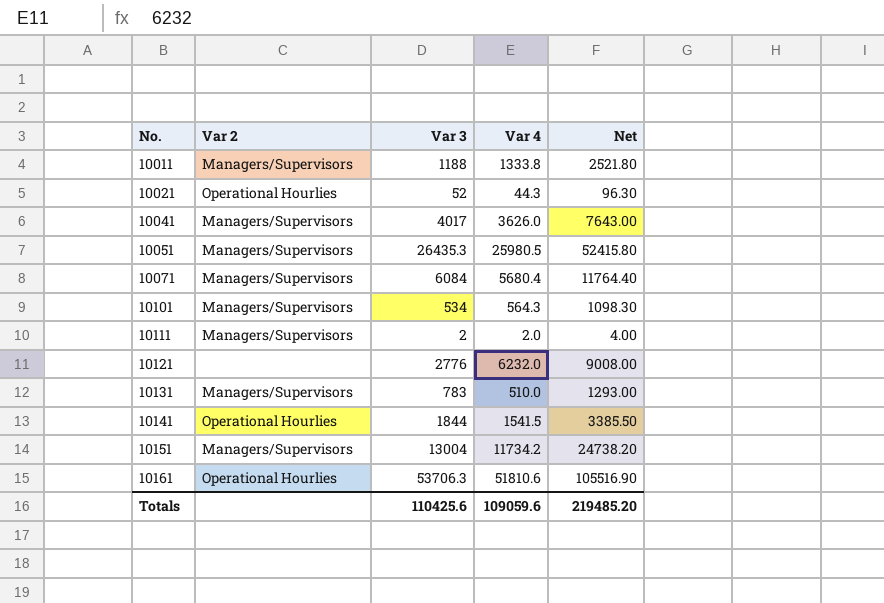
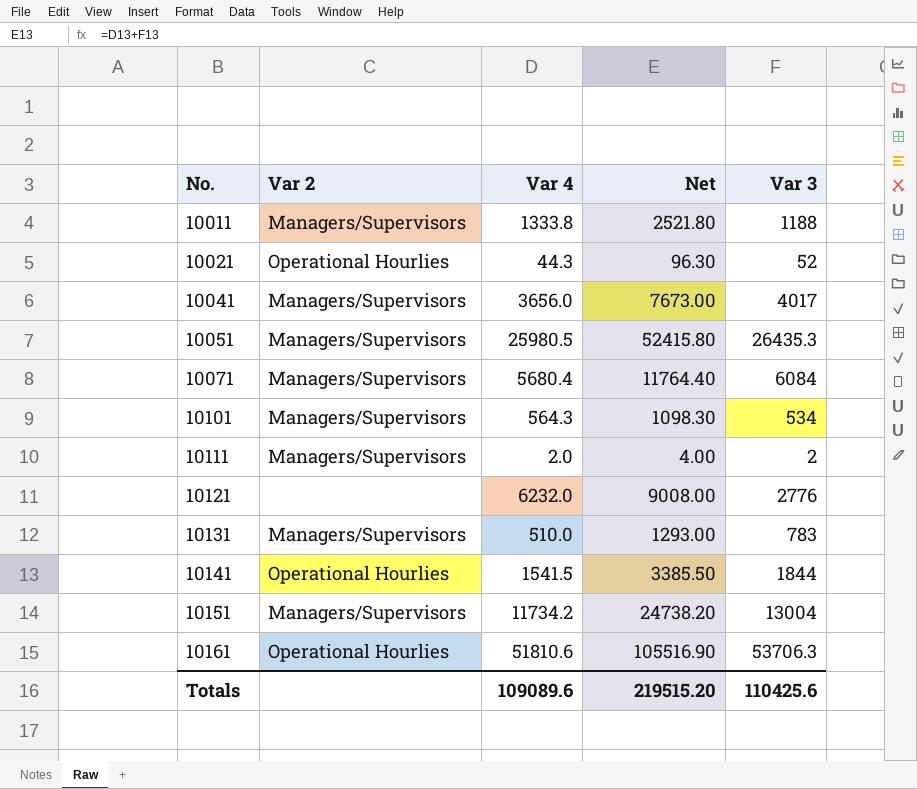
column Var 3 | position: 3 -> 5
10041 | Var 4: 3626.0 -> 3656.0
10041 | Net: 7643.00 -> 7673.00
Totals | Var 4: 109059.6 -> 109089.6
Totals | Net: 219485.20 -> 219515.20

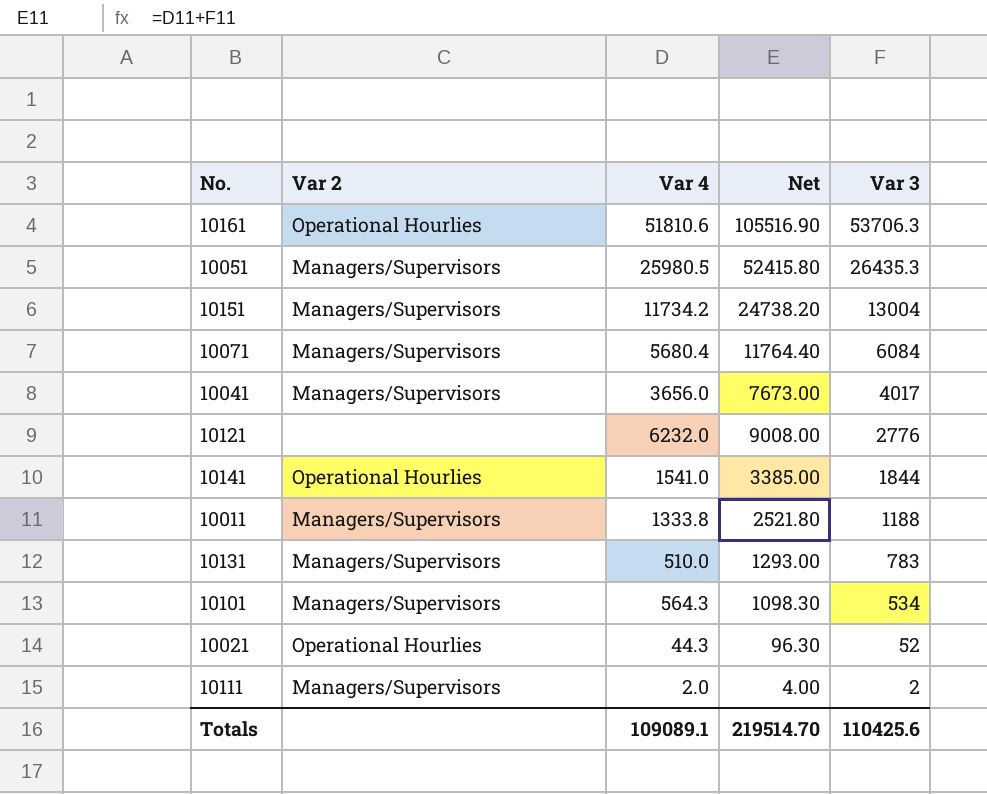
row order: No. ascending -> Var 3 descending
10141 | Var 4: 1541.5 -> 1541.0
10141 | Net: 3385.50 -> 3385.00
Totals | Var 4: 109089.6 -> 109089.1
Totals | Net: 219515.20 -> 219514.70

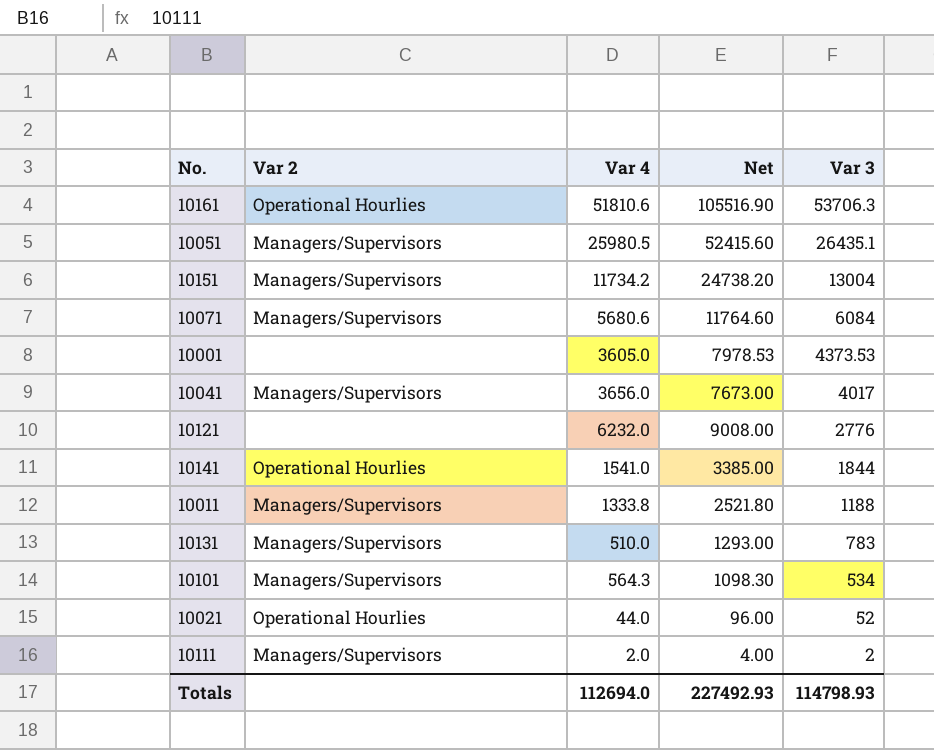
10051 | Net: 52415.80 -> 52415.60
10051 | Var 3: 26435.3 -> 26435.1
10071 | Var 4: 5680.4 -> 5680.6
10071 | Net: 11764.40 -> 11764.60
row 10001: none -> none | 3605.0 | 7978.53 | 4373.53
10021 | Var 4: 44.3 -> 44.0
10021 | Net: 96.30 -> 96.00
Totals | Var 4: 109089.1 -> 112694.0
Totals | Net: 219514.70 -> 227492.93
Totals | Var 3: 110425.6 -> 114798.93

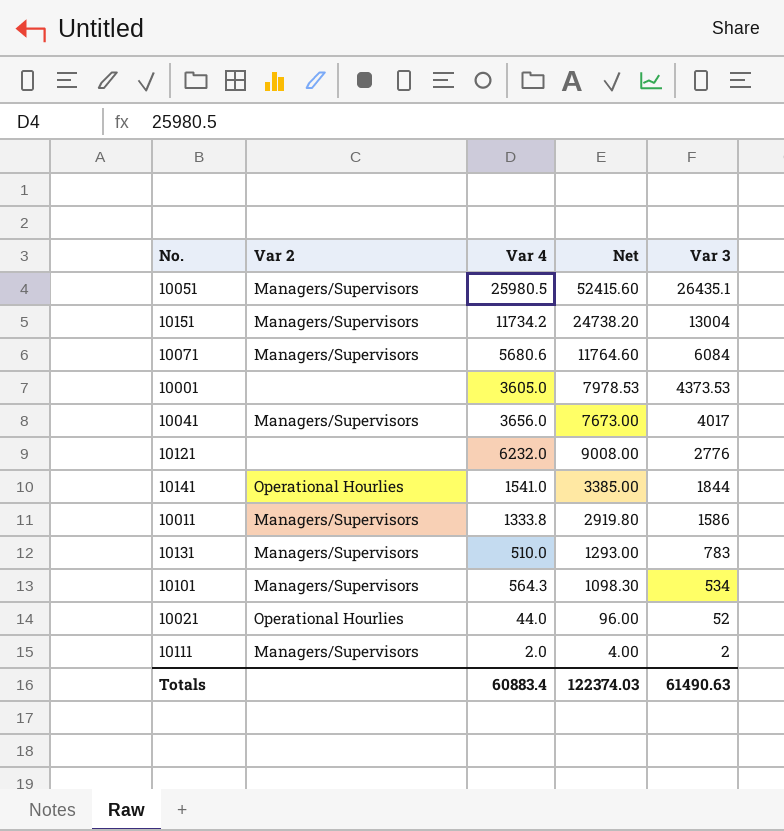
row 10161: Operational Hourlies | 51810.6 | 105516.90 | 53706.3 -> none
10011 | Net: 2521.80 -> 2919.80
10011 | Var 3: 1188 -> 1586
Totals | Var 4: 112694.0 -> 60883.4
Totals | Net: 227492.93 -> 122374.03
Totals | Var 3: 114798.93 -> 61490.63

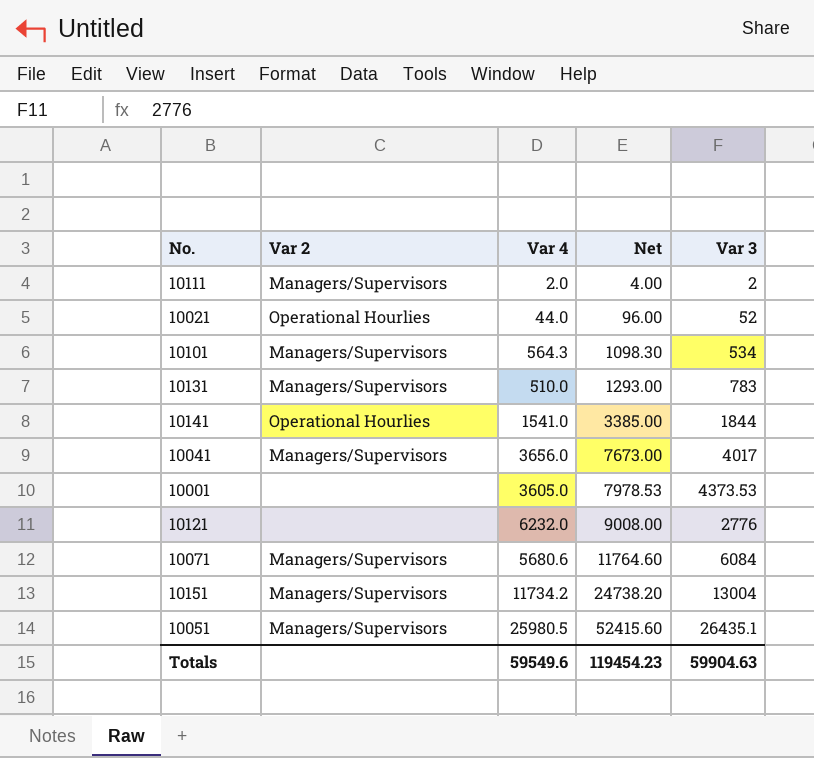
row order: Var 3 descending -> Net ascending
row 10011: Managers/Supervisors | 1333.8 | 2919.80 | 1586 -> none
Totals | Var 4: 60883.4 -> 59549.6
Totals | Net: 122374.03 -> 119454.23
Totals | Var 3: 61490.63 -> 59904.63

